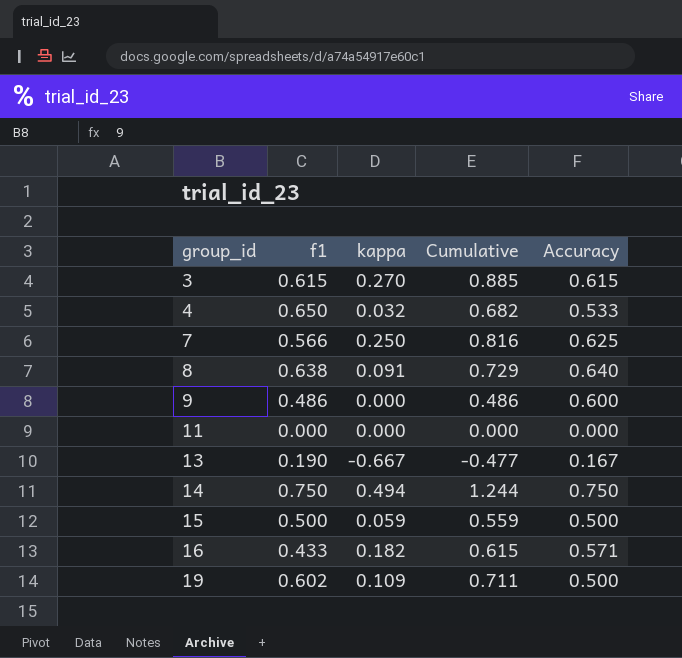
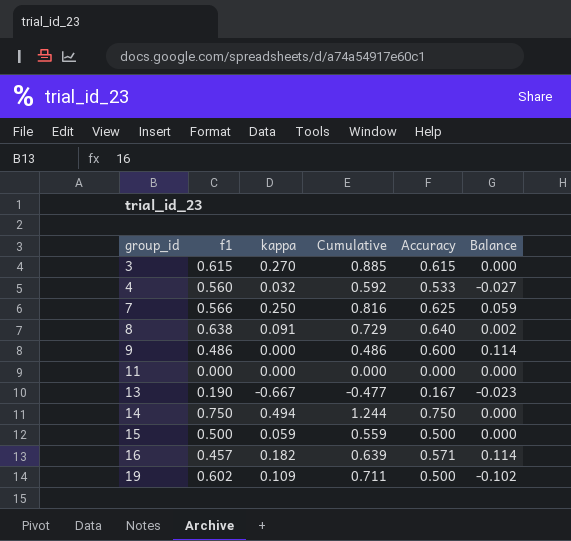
column Balance | formula: none -> [Accuracy] - [f1]
4 | f1: 0.650 -> 0.560
4 | Cumulative: 0.682 -> 0.592
16 | f1: 0.433 -> 0.457
16 | Cumulative: 0.615 -> 0.639

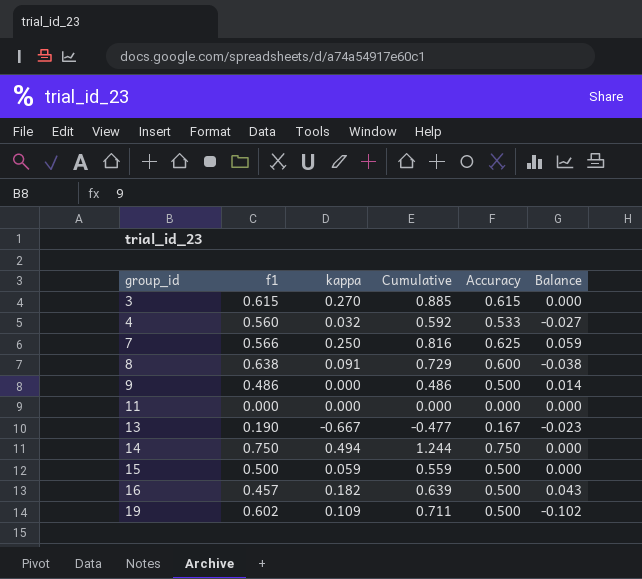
8 | Accuracy: 0.640 -> 0.600
8 | Balance: 0.002 -> -0.038
9 | Accuracy: 0.600 -> 0.500
9 | Balance: 0.114 -> 0.014
16 | Accuracy: 0.571 -> 0.500
16 | Balance: 0.114 -> 0.043

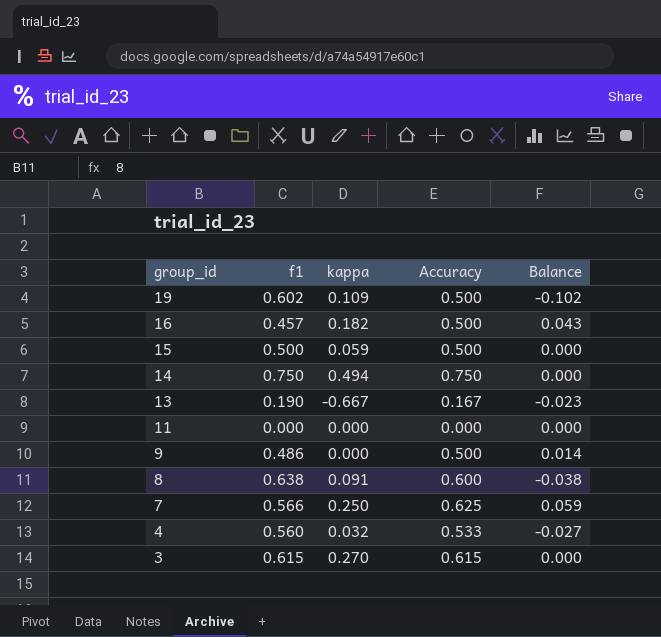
row order: group_id ascending -> group_id descending
column Cumulative | formula: [f1] + [kappa] -> none

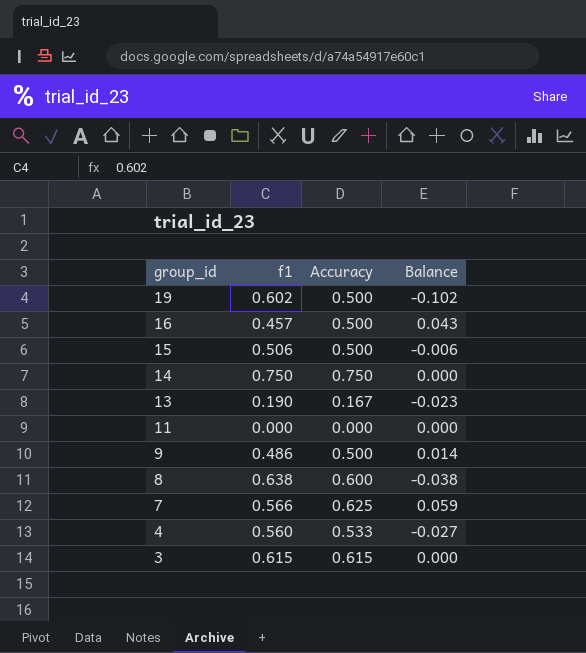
column kappa | position: 3 -> none
15 | f1: 0.500 -> 0.506
15 | Balance: 0.000 -> -0.006

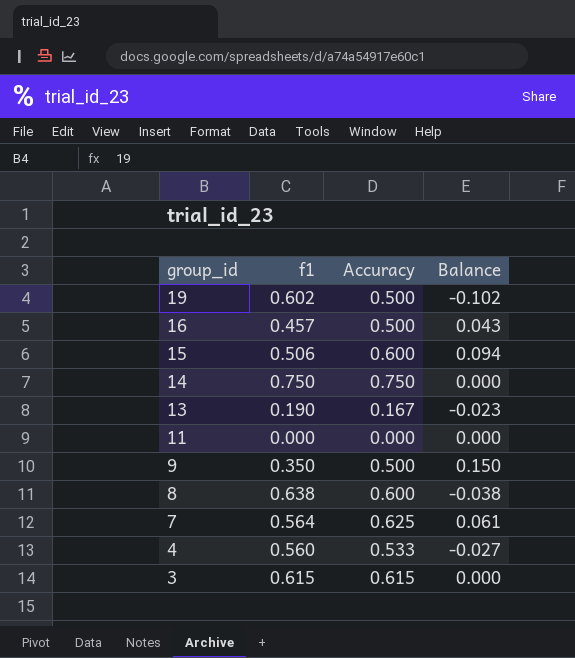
15 | Accuracy: 0.500 -> 0.600
15 | Balance: -0.006 -> 0.094
9 | f1: 0.486 -> 0.350
9 | Balance: 0.014 -> 0.150
7 | f1: 0.566 -> 0.564
7 | Balance: 0.059 -> 0.061

